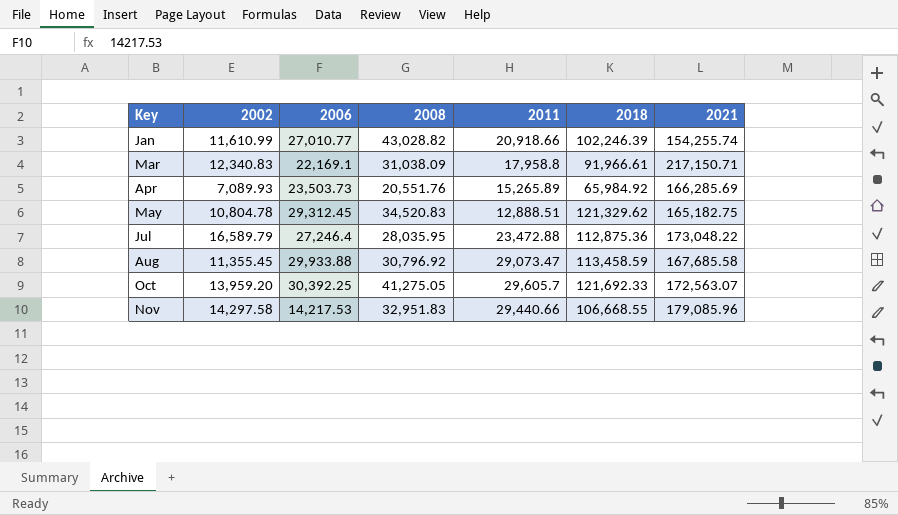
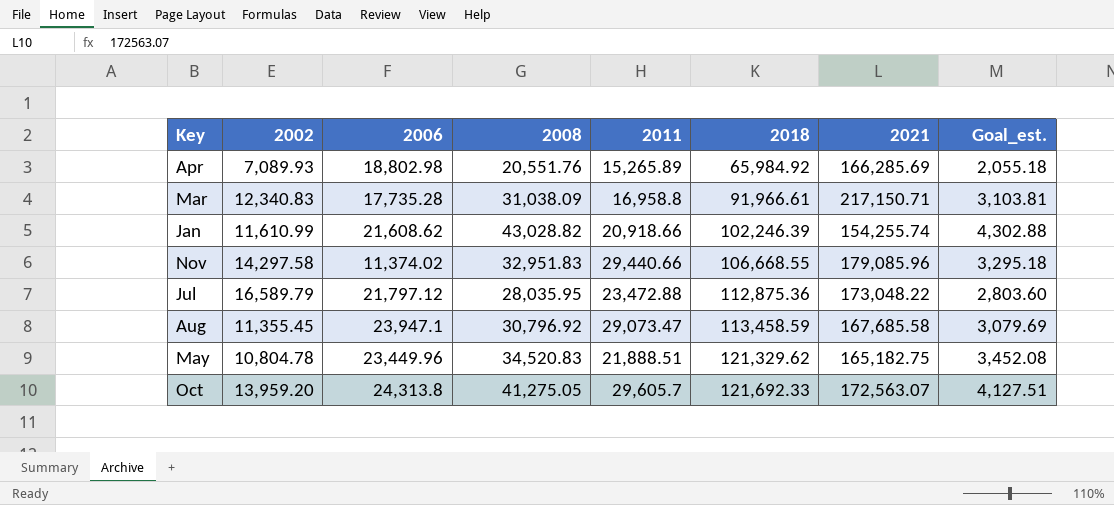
row order: Key ascending -> 2018 ascending
column Goal_est. | formula: none -> [2008] * 0.1
Apr | 2006: 23,503.73 -> 18,802.98
Mar | 2006: 22,169.1 -> 17,735.28
Mar | 2011: 17,958.8 -> 16,958.8
Jan | 2006: 27,010.77 -> 21,608.62
Nov | 2006: 14,217.53 -> 11,374.02
Jul | 2006: 27,246.4 -> 21,797.12
Aug | 2006: 29,933.88 -> 23,947.1
May | 2006: 29,312.45 -> 23,449.96
May | 2011: 12,888.51 -> 21,888.51
Oct | 2006: 30,392.25 -> 24,313.8

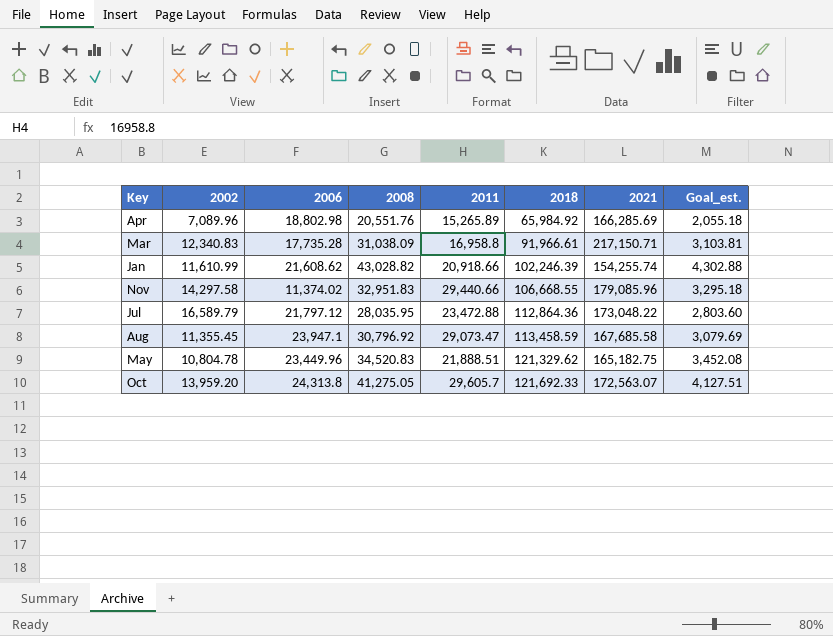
Apr | 2002: 7,089.93 -> 7,089.96
Jul | 2018: 112,875.36 -> 112,864.36

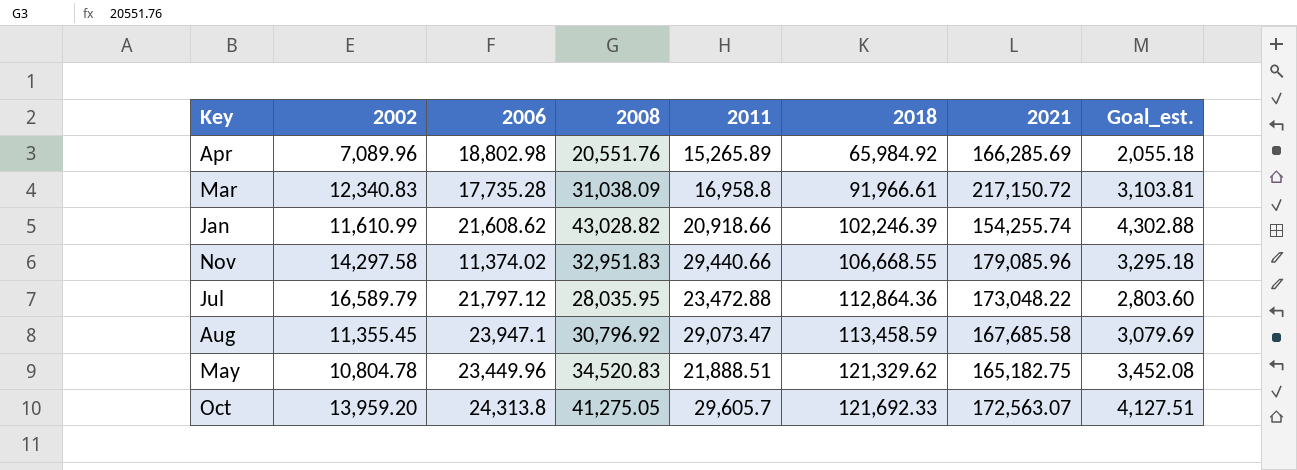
Mar | 2021: 217,150.71 -> 217,150.72

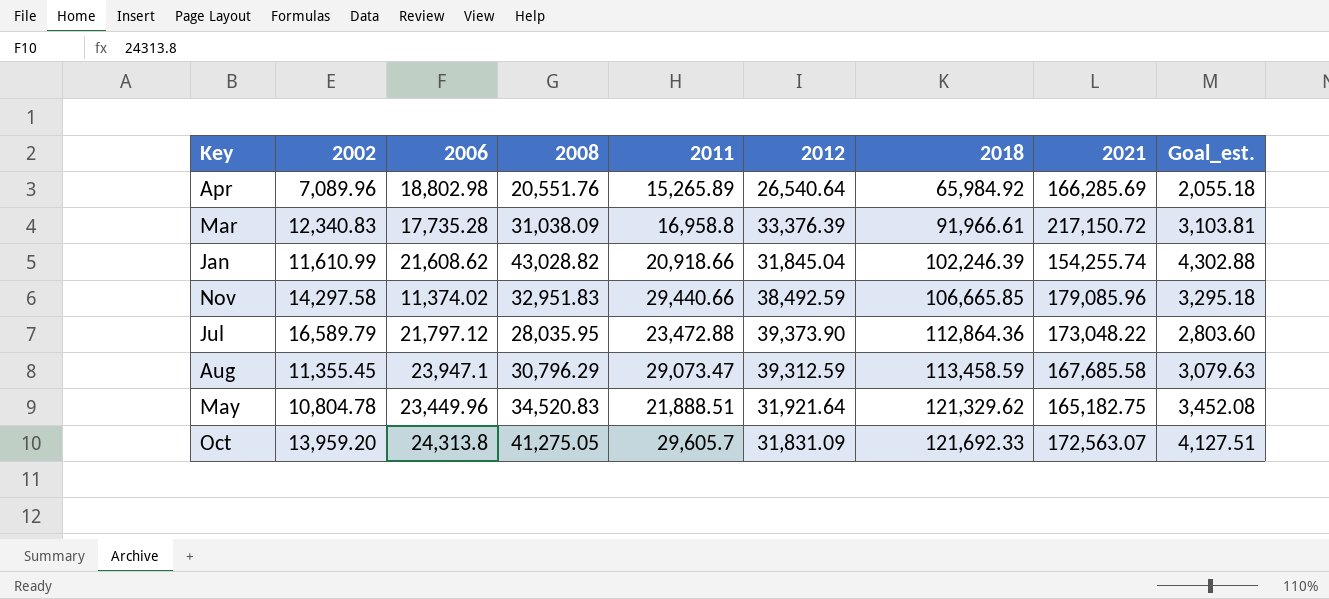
column 2012 | position: none -> 6
Nov | 2018: 106,668.55 -> 106,665.85
Aug | 2008: 30,796.92 -> 30,796.29
Aug | Goal_est.: 3,079.69 -> 3,079.63

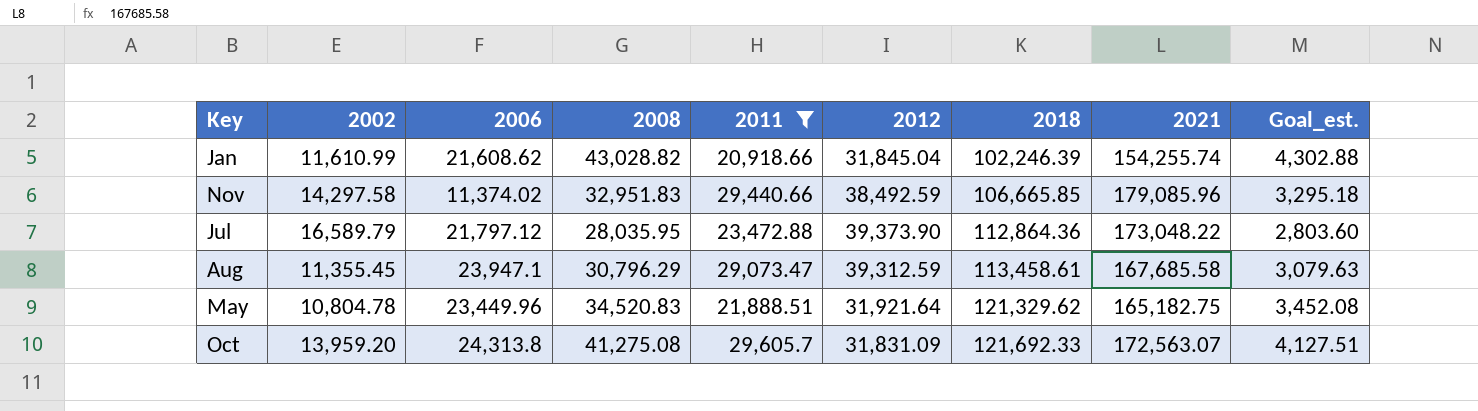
filter: none -> 2011 >= 20,918.66
Aug | 2018: 113,458.59 -> 113,458.61
Oct | 2008: 41,275.05 -> 41,275.08

